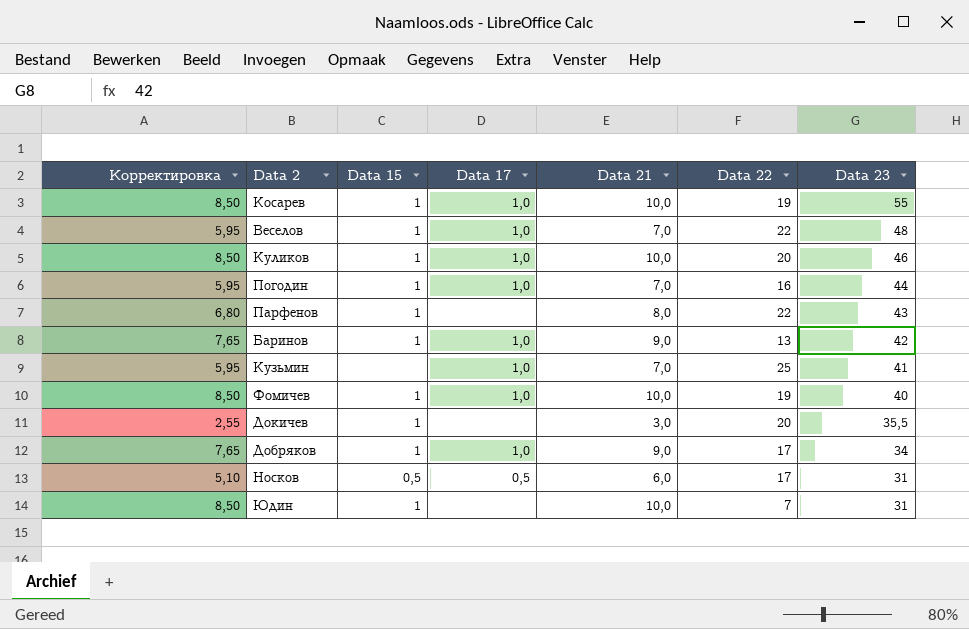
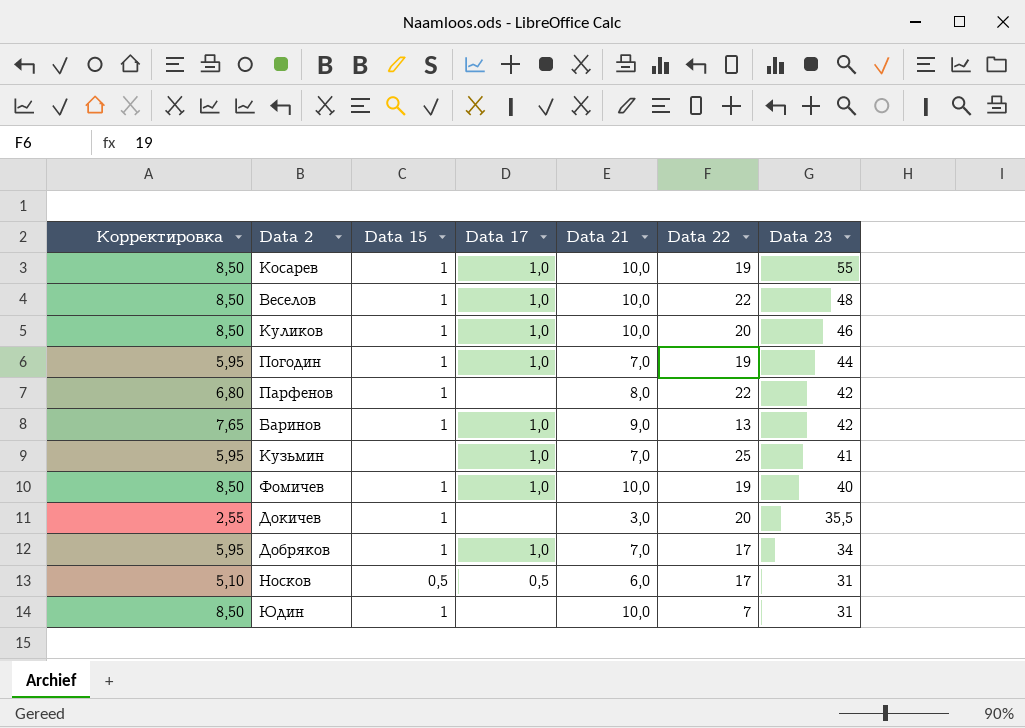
Веселов | Корректировка: 5,95 -> 8,50
Веселов | Data 21: 7,0 -> 10,0
Погодин | Data 22: 16 -> 19
Парфенов | Data 23: 43 -> 42
Добряков | Корректировка: 7,65 -> 5,95
Добряков | Data 21: 9,0 -> 7,0

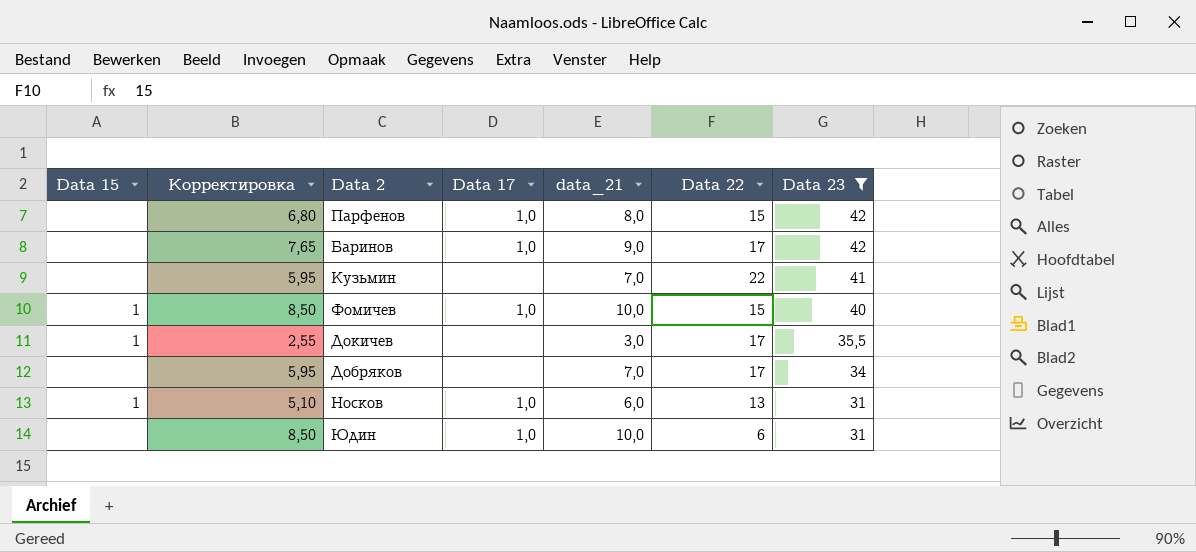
filter: none -> Data 23 <= 42
column Data 15 | position: 3 -> 1
column name: Data 21 -> data_21
Парфенов | Data 15: 1 -> none
Парфенов | Data 17: none -> 1,0
Парфенов | Data 22: 22 -> 15
Баринов | Data 15: 1 -> none
Баринов | Data 22: 13 -> 17
Кузьмин | Data 17: 1,0 -> none
Кузьмин | Data 22: 25 -> 22
Фомичев | Data 22: 19 -> 15
Докичев | Data 22: 20 -> 17
Добряков | Data 15: 1 -> none
Добряков | Data 17: 1,0 -> none
Носков | Data 15: 0,5 -> 1
Носков | Data 17: 0,5 -> 1,0
Носков | Data 22: 17 -> 13
Юдин | Data 15: 1 -> none
Юдин | Data 17: none -> 1,0
Юдин | Data 22: 7 -> 6

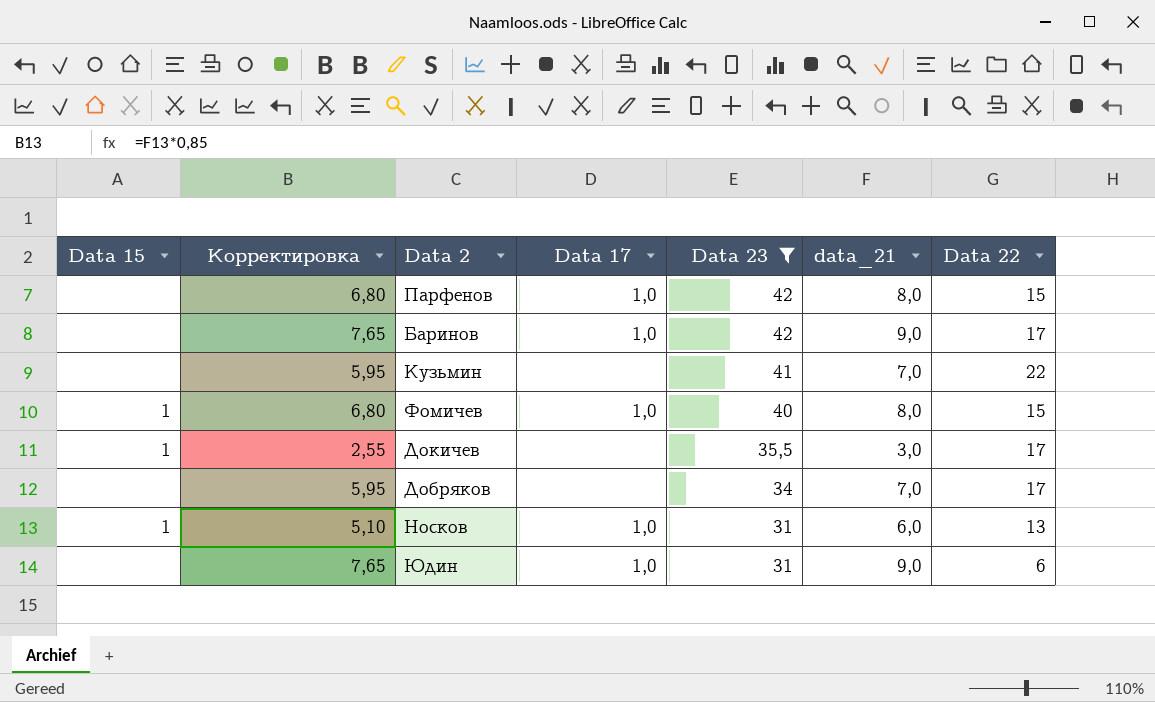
column Data 23 | position: 7 -> 5
Фомичев | Корректировка: 8,50 -> 6,80
Фомичев | data_21: 10,0 -> 8,0
Юдин | Корректировка: 8,50 -> 7,65
Юдин | data_21: 10,0 -> 9,0

